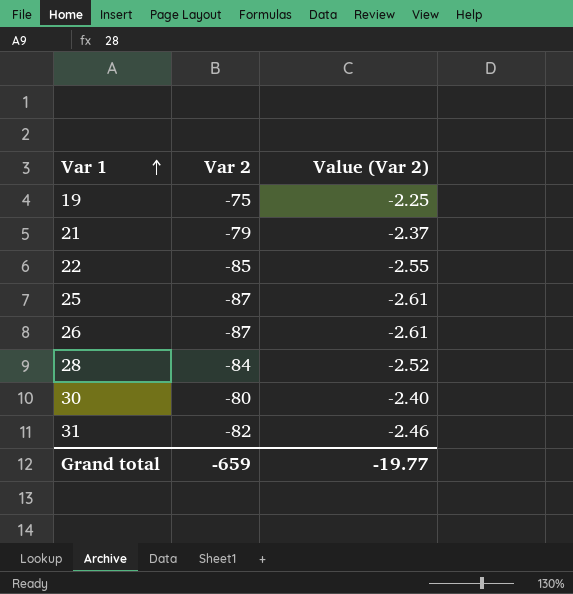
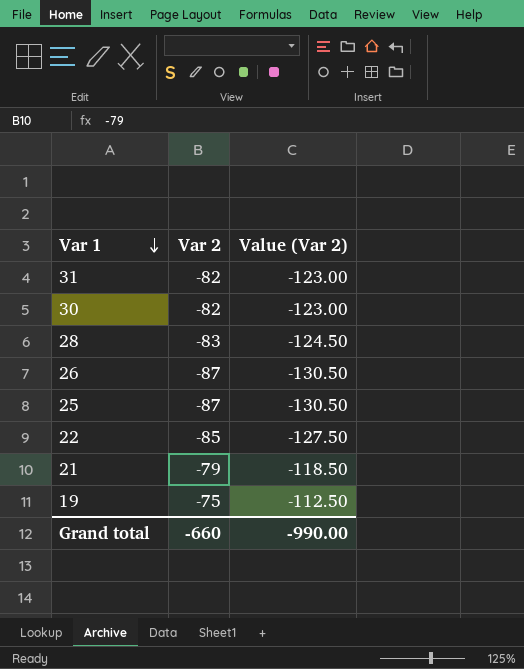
row order: Var 1 ascending -> Var 1 descending
column Value (Var 2) | formula: [Var 2] * 0.03 -> [Var 2] * 1.5
30 | Var 2: -80 -> -82
28 | Var 2: -84 -> -83
Grand total | Var 2: -659 -> -660
Grand total | Value (Var 2): -19.77 -> -990.00

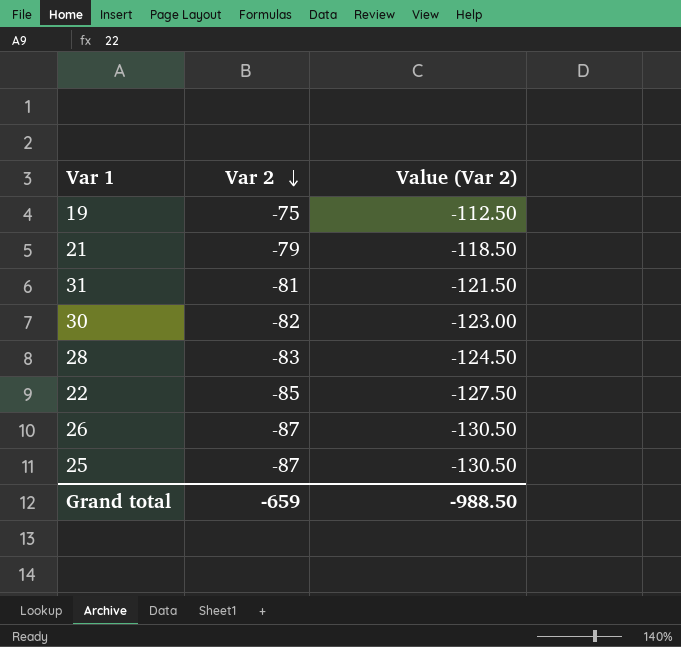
row order: Var 1 descending -> Var 2 descending
31 | Var 2: -82 -> -81
31 | Value (Var 2): -123.00 -> -121.50
Grand total | Var 2: -660 -> -659
Grand total | Value (Var 2): -990.00 -> -988.50

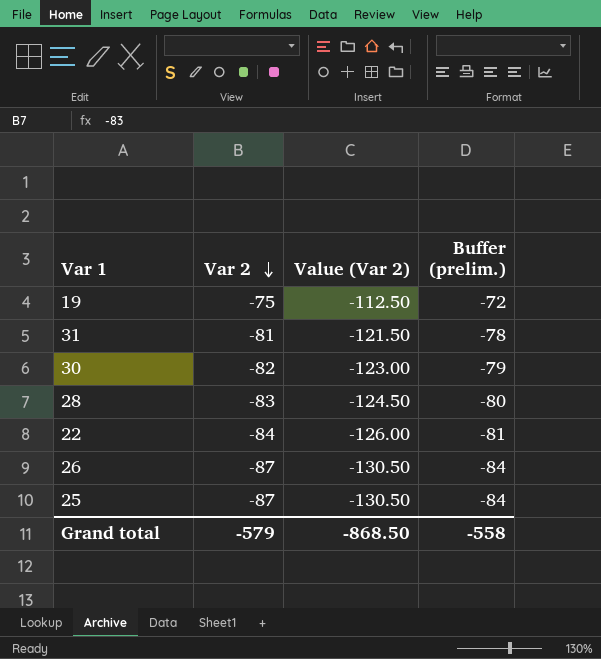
column Buffer (prelim.) | formula: none -> [Var 2] + 3
row 21: -79 | -118.50 -> none
22 | Var 2: -85 -> -84
22 | Value (Var 2): -127.50 -> -126.00
Grand total | Var 2: -659 -> -579
Grand total | Value (Var 2): -988.50 -> -868.50

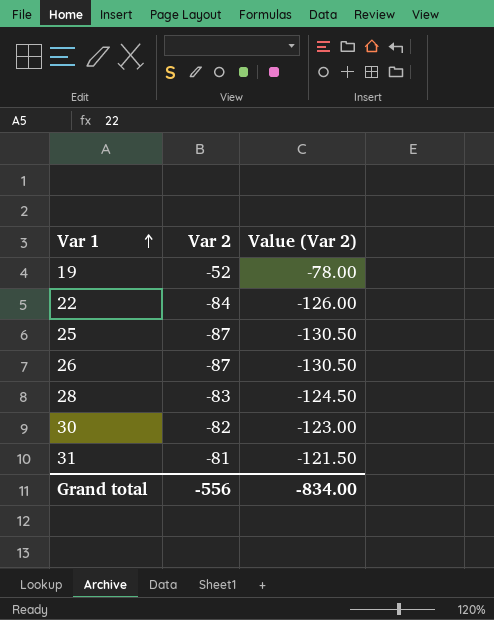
row order: Var 2 descending -> Var 1 ascending
column Buffer (prelim.) | formula: [Var 2] + 3 -> none
19 | Var 2: -75 -> -52
19 | Value (Var 2): -112.50 -> -78.00
Grand total | Var 2: -579 -> -556
Grand total | Value (Var 2): -868.50 -> -834.00

